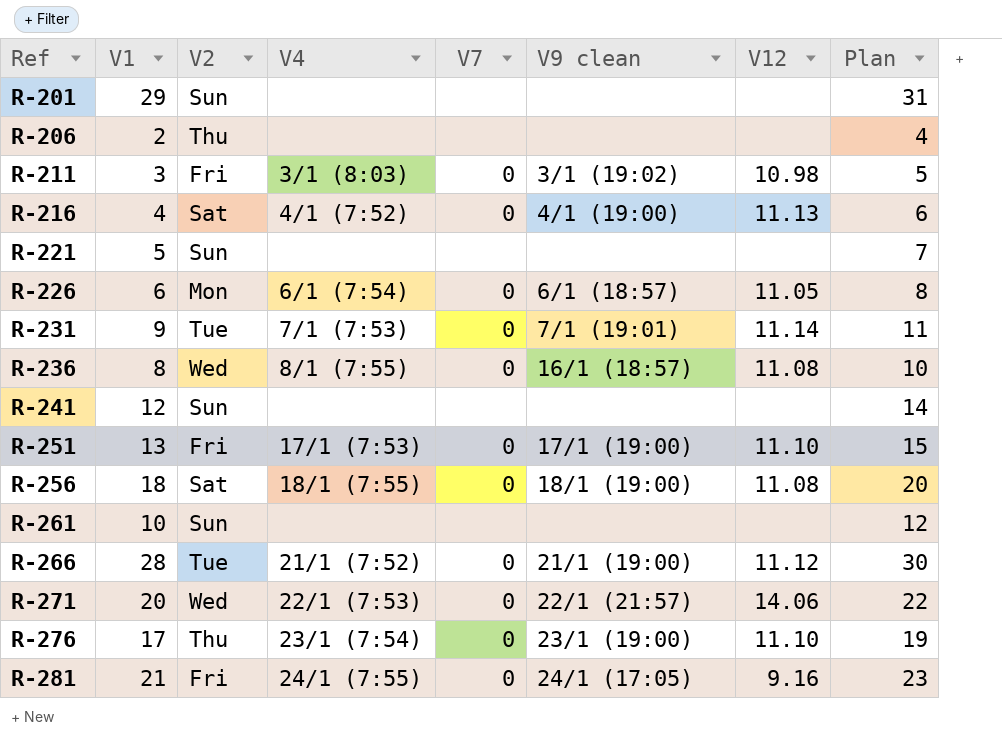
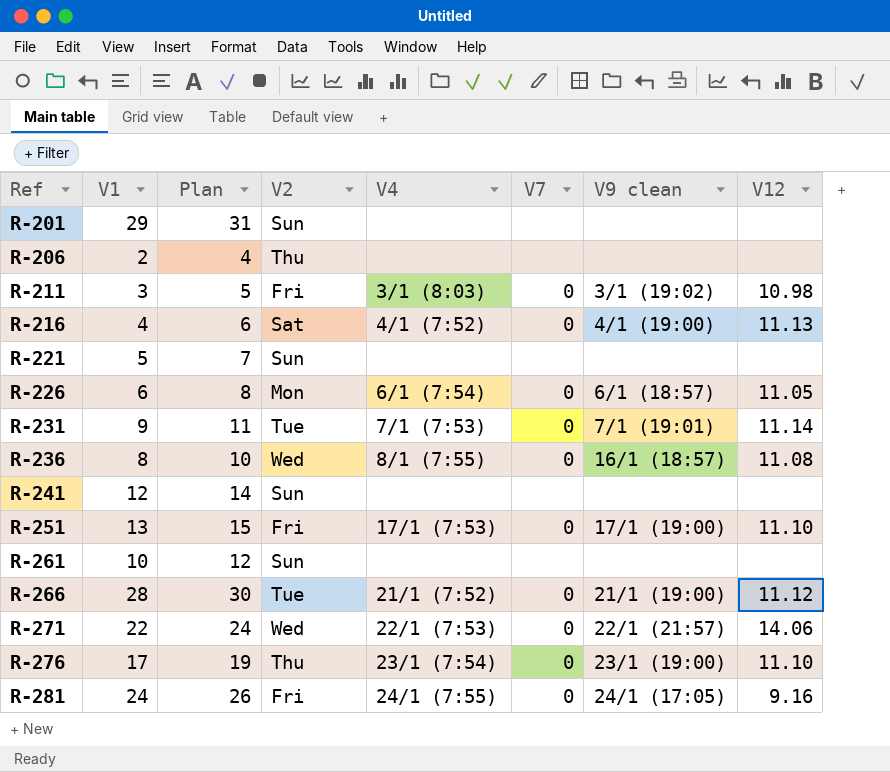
column Plan | position: 8 -> 3
row R-256: 18 | Sat | 18/1 (7:55) | 0 | 18/1 (19:00) | 11.08 | 20 -> none
R-271 | V1: 20 -> 22
R-271 | Plan: 22 -> 24
R-281 | V1: 21 -> 24
R-281 | Plan: 23 -> 26

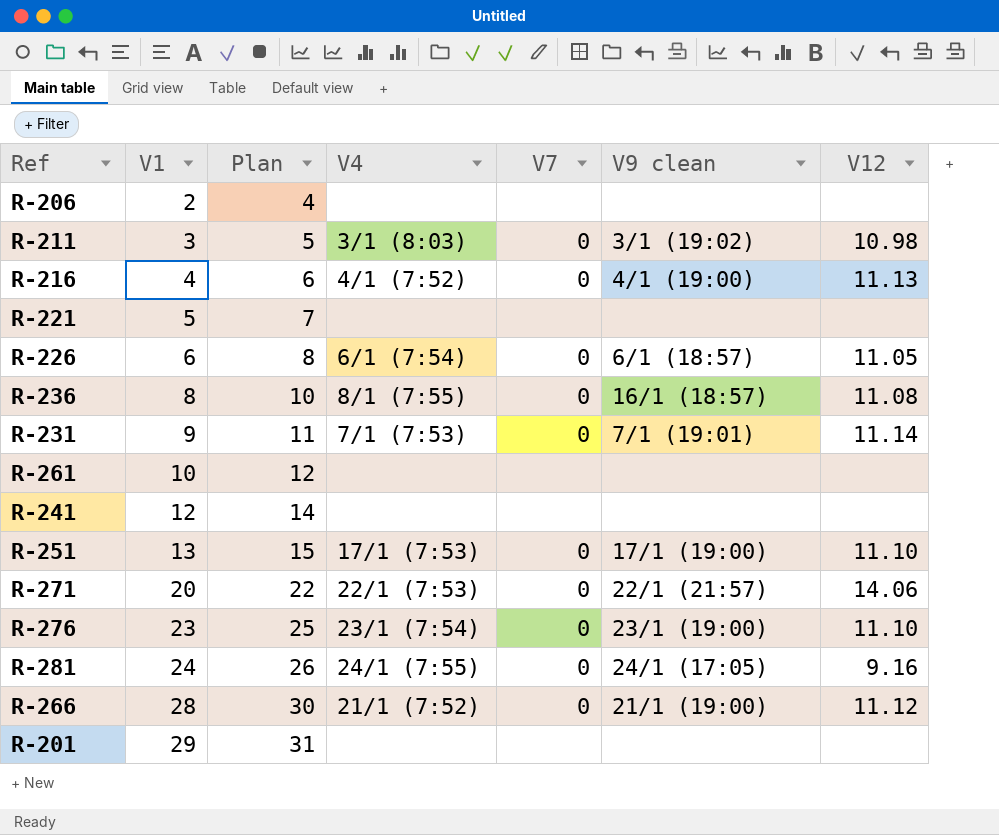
row order: Ref ascending -> V1 ascending
column V2 | position: 4 -> none
R-271 | V1: 22 -> 20
R-271 | Plan: 24 -> 22
R-276 | V1: 17 -> 23
R-276 | Plan: 19 -> 25

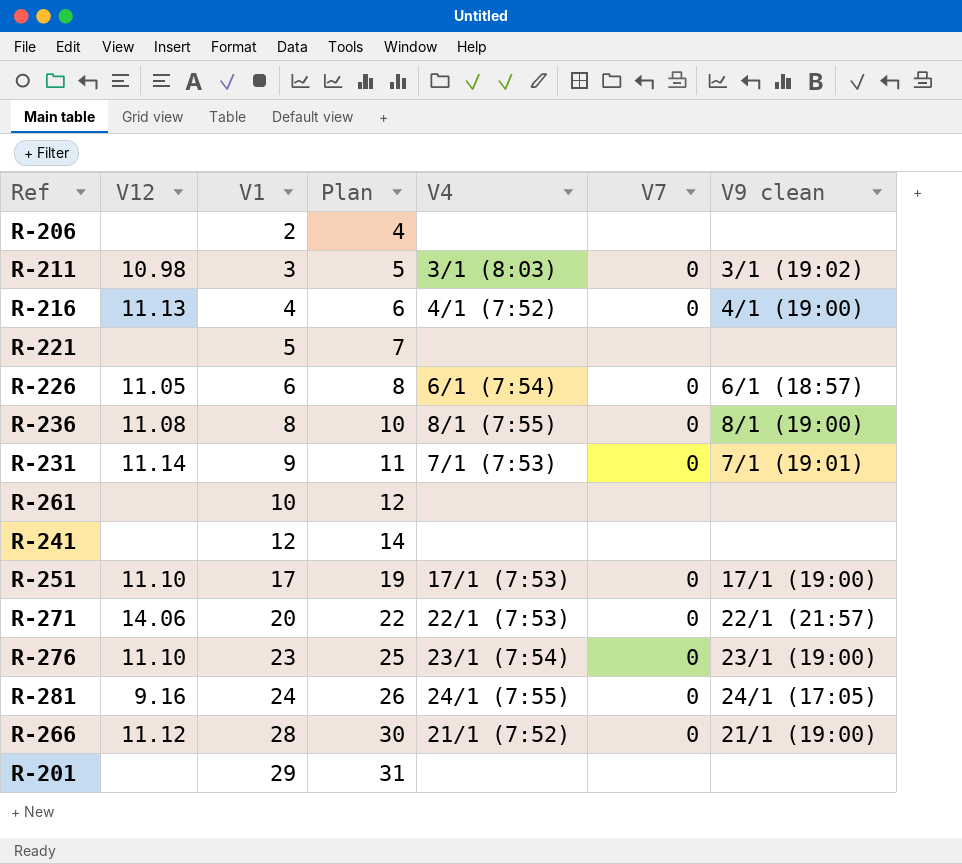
column V12 | position: 7 -> 2
R-236 | V9 clean: 16/1 (18:57) -> 8/1 (19:00)
R-251 | V1: 13 -> 17
R-251 | Plan: 15 -> 19

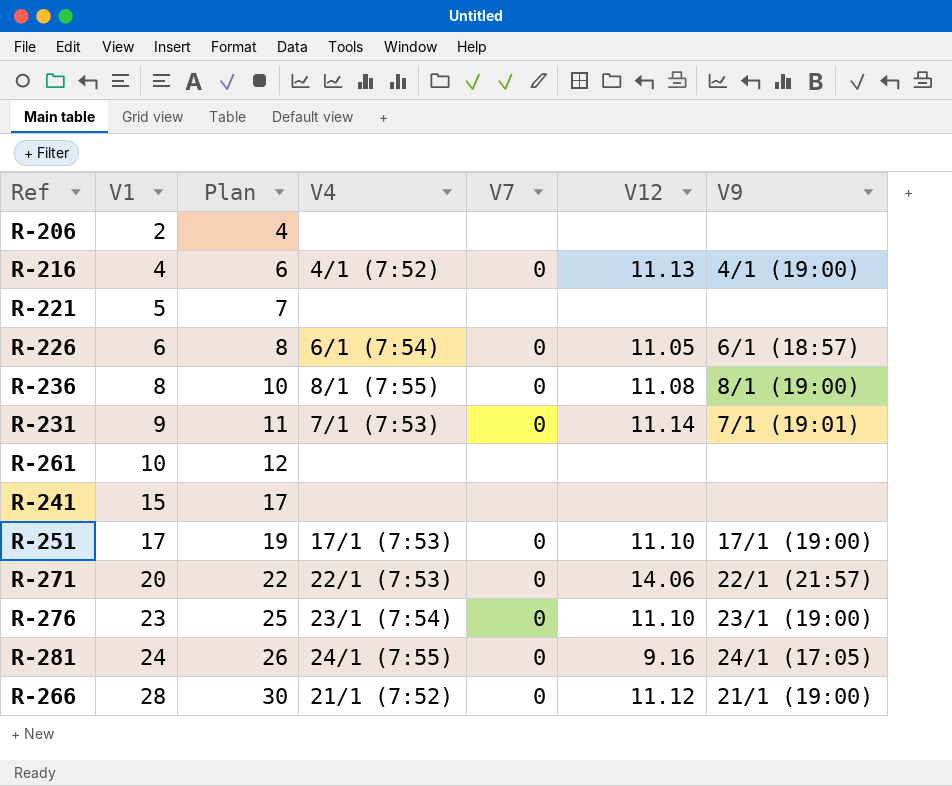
column V12 | position: 2 -> 6
column name: V9 clean -> V9
row R-211: 10.98 | 3 | 5 | 3/1 (8:03) | 0 | 3/1 (19:02) -> none
row R-201: none | 29 | 31 | none | none | none -> none
R-241 | V1: 12 -> 15
R-241 | Plan: 14 -> 17

